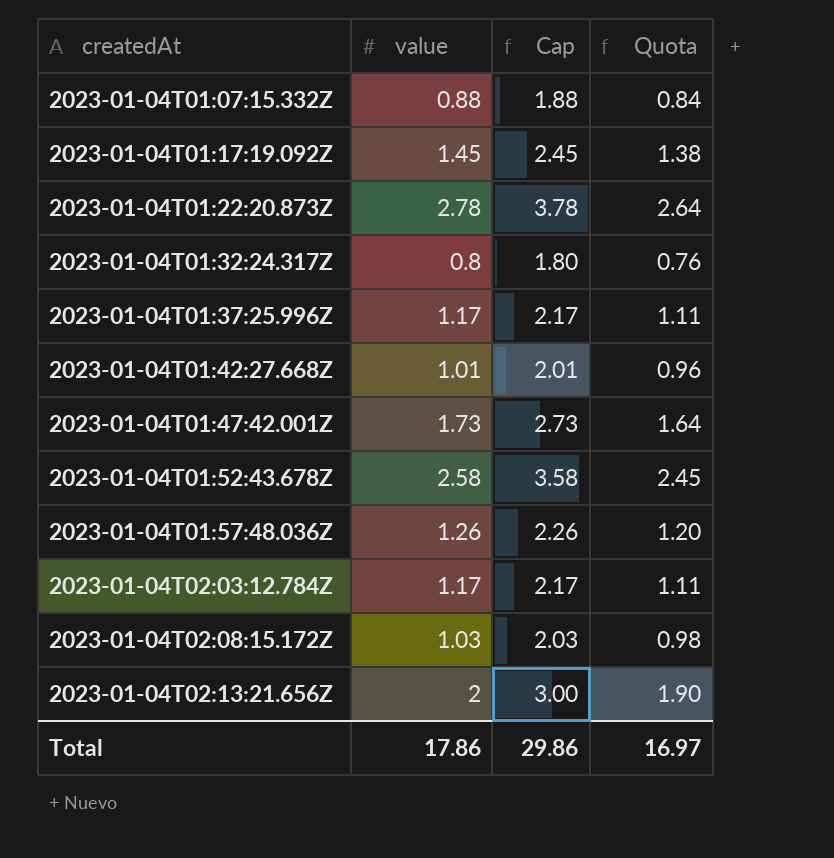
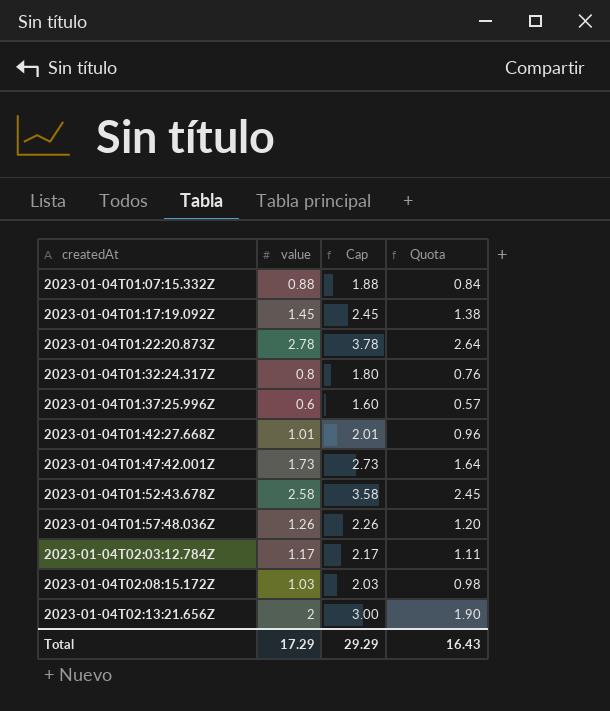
2023-01-04T01:37:25.996Z | value: 1.17 -> 0.6
2023-01-04T01:37:25.996Z | Cap: 2.17 -> 1.60
2023-01-04T01:37:25.996Z | Quota: 1.11 -> 0.57
Total | value: 17.86 -> 17.29
Total | Cap: 29.86 -> 29.29
Total | Quota: 16.97 -> 16.43

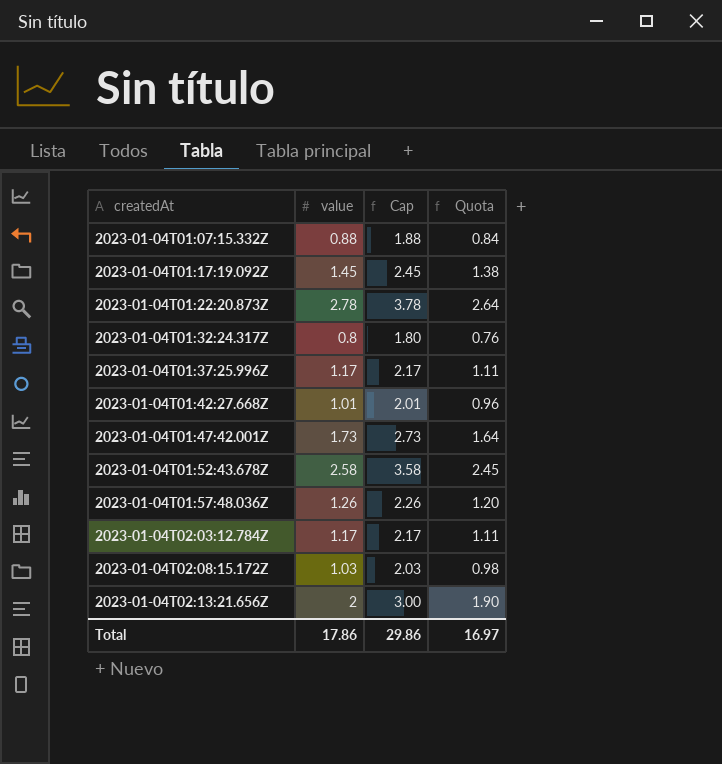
2023-01-04T01:37:25.996Z | value: 0.6 -> 1.17
2023-01-04T01:37:25.996Z | Cap: 1.60 -> 2.17
2023-01-04T01:37:25.996Z | Quota: 0.57 -> 1.11
Total | value: 17.29 -> 17.86
Total | Cap: 29.29 -> 29.86
Total | Quota: 16.43 -> 16.97

